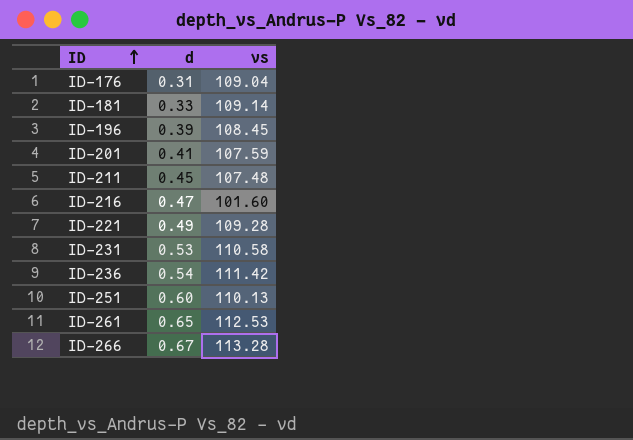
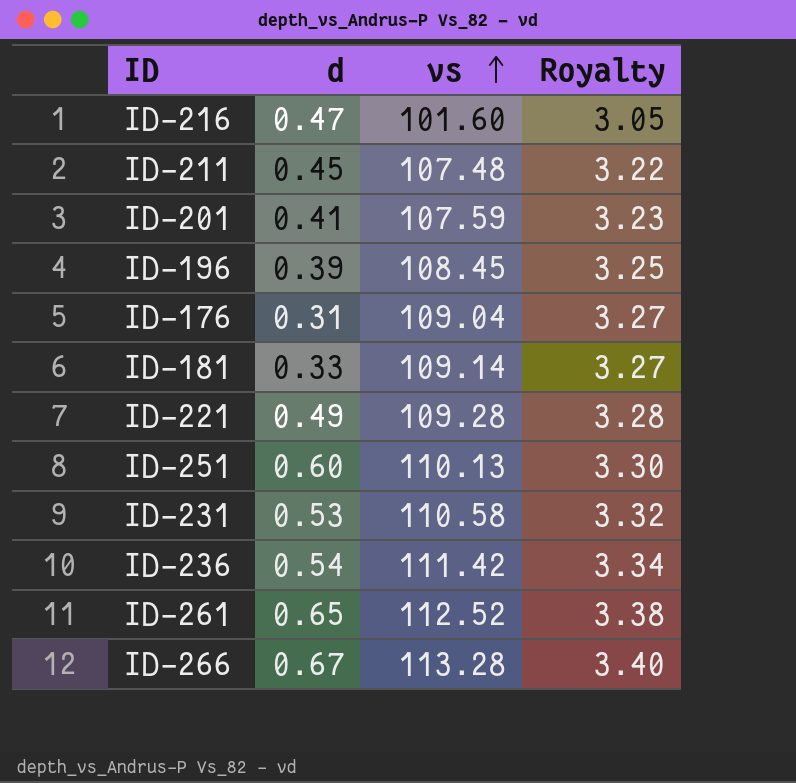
row order: ID ascending -> vs ascending
column Royalty | formula: none -> [vs] * 0.03
ID-261 | vs: 112.53 -> 112.52

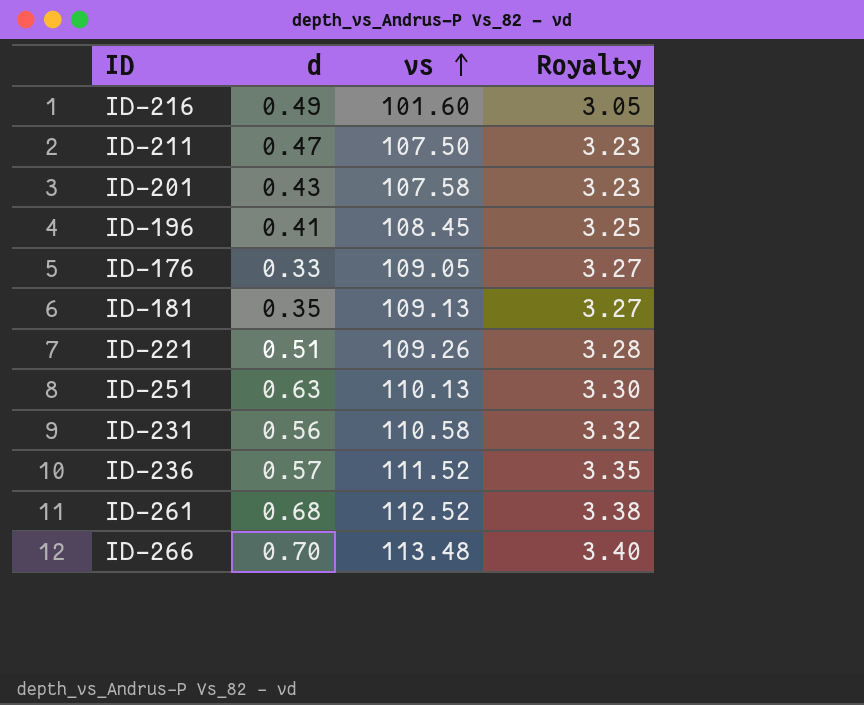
ID-216 | d: 0.47 -> 0.49
ID-211 | d: 0.45 -> 0.47
ID-211 | vs: 107.48 -> 107.50
ID-211 | Royalty: 3.22 -> 3.23
ID-201 | d: 0.41 -> 0.43
ID-201 | vs: 107.59 -> 107.58
ID-196 | d: 0.39 -> 0.41
ID-176 | d: 0.31 -> 0.33
ID-176 | vs: 109.04 -> 109.05
ID-181 | d: 0.33 -> 0.35
ID-181 | vs: 109.14 -> 109.13
ID-221 | d: 0.49 -> 0.51
ID-221 | vs: 109.28 -> 109.26
ID-251 | d: 0.60 -> 0.63
ID-231 | d: 0.53 -> 0.56
ID-236 | d: 0.54 -> 0.57
ID-236 | vs: 111.42 -> 111.52
ID-236 | Royalty: 3.34 -> 3.35
ID-261 | d: 0.65 -> 0.68
ID-266 | d: 0.67 -> 0.70
ID-266 | vs: 113.28 -> 113.48

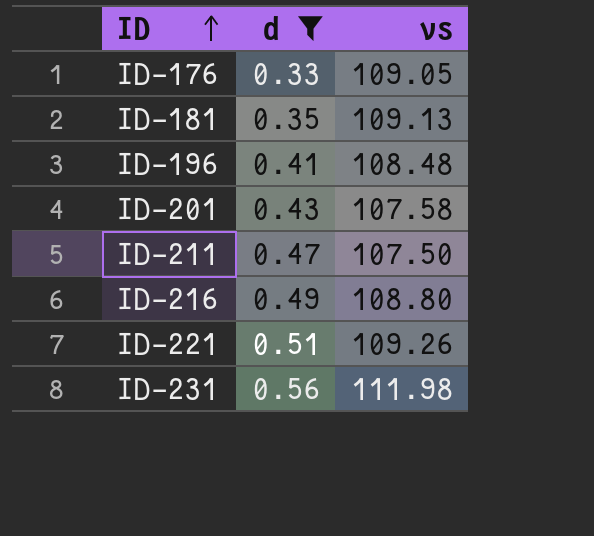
filter: none -> d <= 0.56
row order: vs ascending -> ID ascending
column Royalty | formula: [vs] * 0.03 -> none
ID-196 | vs: 108.45 -> 108.48
ID-216 | vs: 101.60 -> 108.80
ID-231 | vs: 110.58 -> 111.98

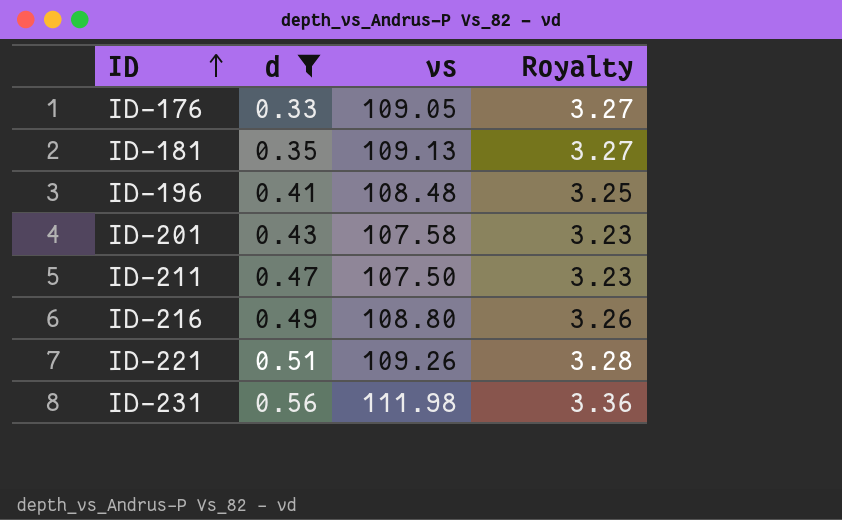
column Royalty | formula: none -> [vs] * 0.03

